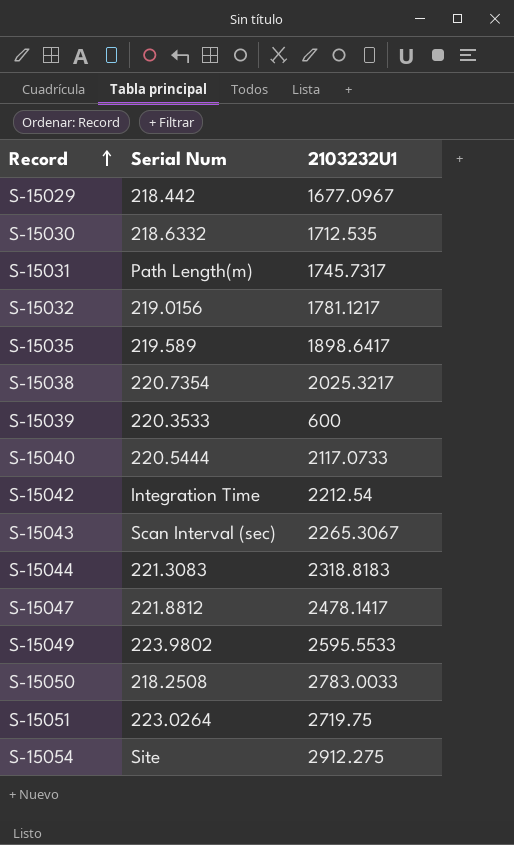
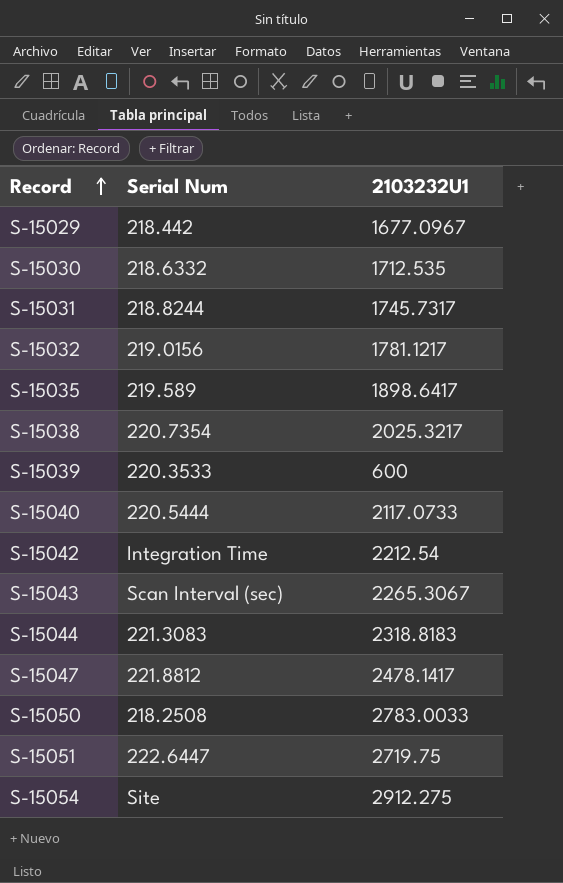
row S-15049: 223.9802 | 2595.5533 -> none
S-15031 | Serial Num: Path Length(m) -> 218.8244
S-15051 | Serial Num: 223.0264 -> 222.6447

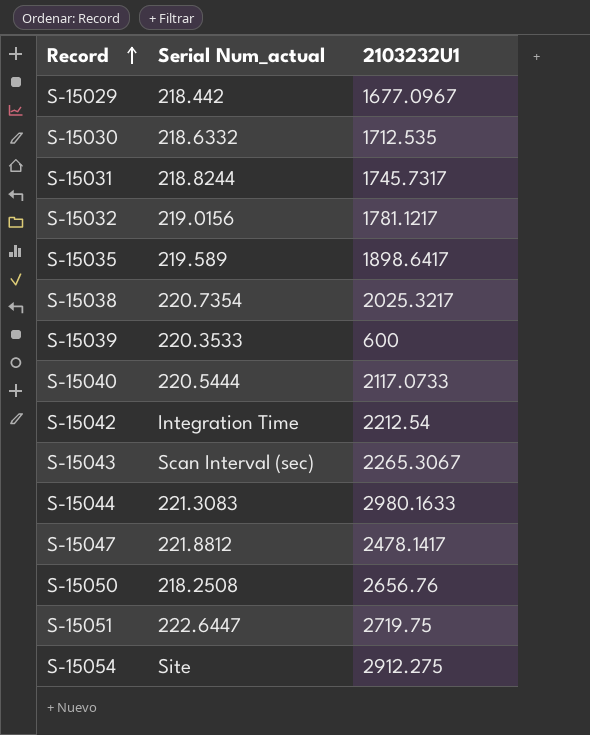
column name: Serial Num -> Serial Num_actual
S-15044 | 2103232U1: 2318.8183 -> 2980.1633
S-15050 | 2103232U1: 2783.0033 -> 2656.76

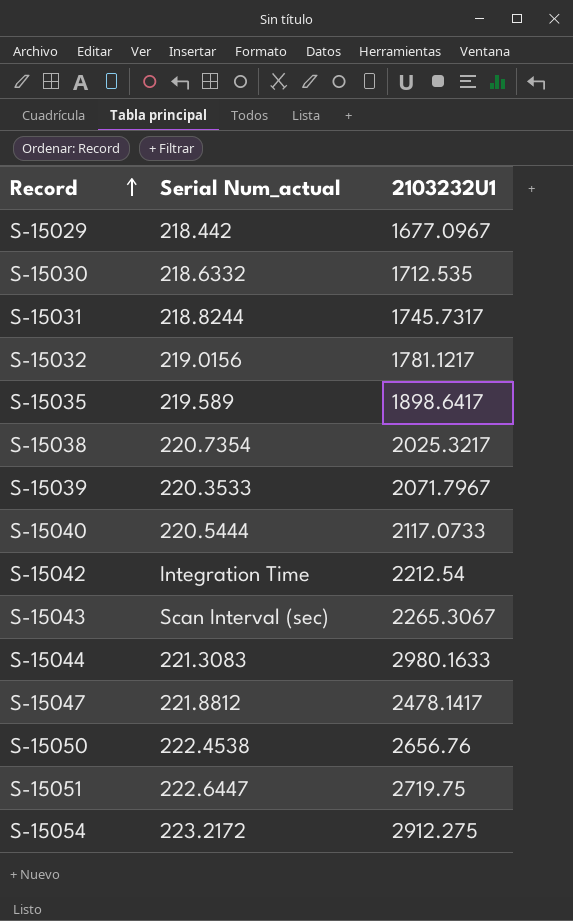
S-15039 | 2103232U1: 600 -> 2071.7967
S-15050 | Serial Num_actual: 218.2508 -> 222.4538
S-15054 | Serial Num_actual: Site -> 223.2172

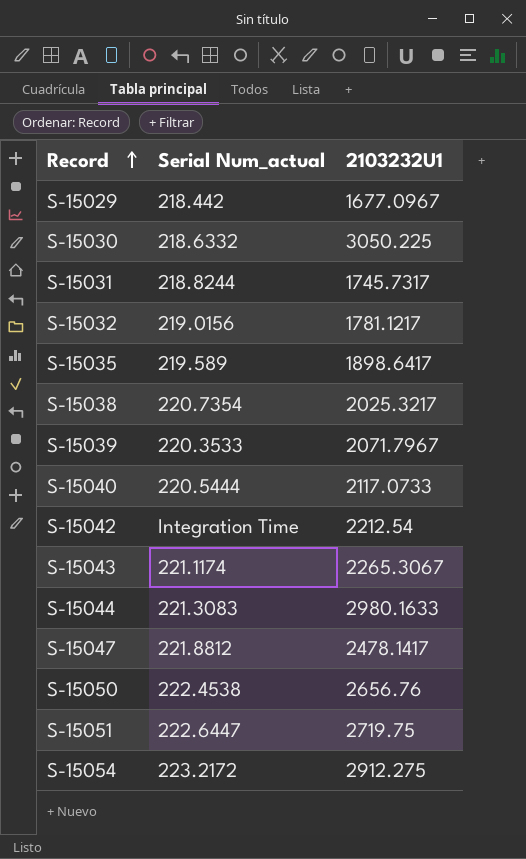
S-15030 | 2103232U1: 1712.535 -> 3050.225
S-15043 | Serial Num_actual: Scan Interval (sec) -> 221.1174

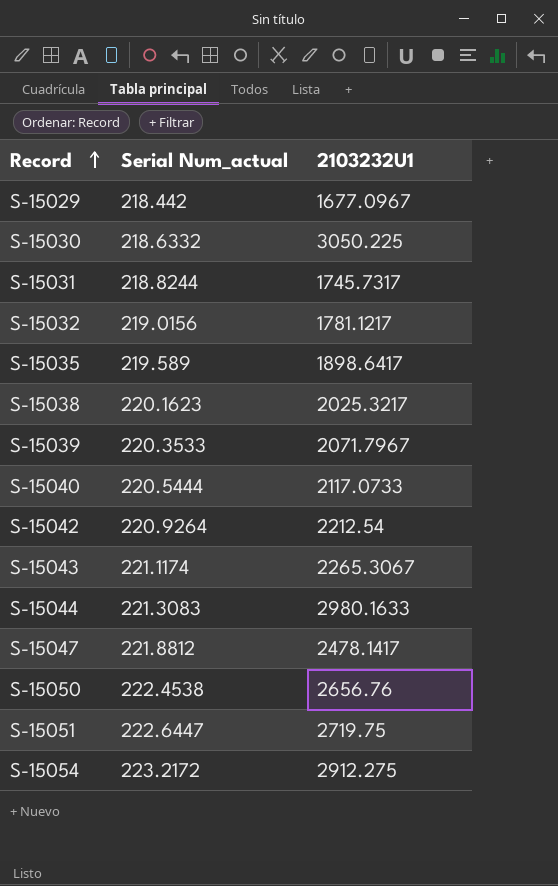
S-15038 | Serial Num_actual: 220.7354 -> 220.1623
S-15042 | Serial Num_actual: Integration Time -> 220.9264

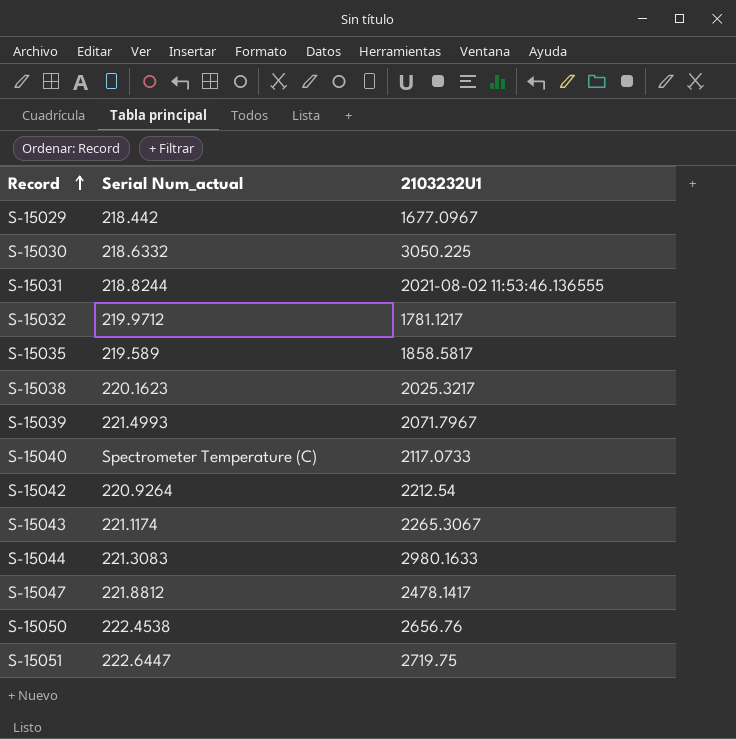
row S-15054: 223.2172 | 2912.275 -> none
S-15031 | 2103232U1: 1745.7317 -> 2021-08-02 11:53:46.136555
S-15032 | Serial Num_actual: 219.0156 -> 219.9712
S-15035 | 2103232U1: 1898.6417 -> 1858.5817
S-15039 | Serial Num_actual: 220.3533 -> 221.4993
S-15040 | Serial Num_actual: 220.5444 -> Spectrometer Temperature (C)

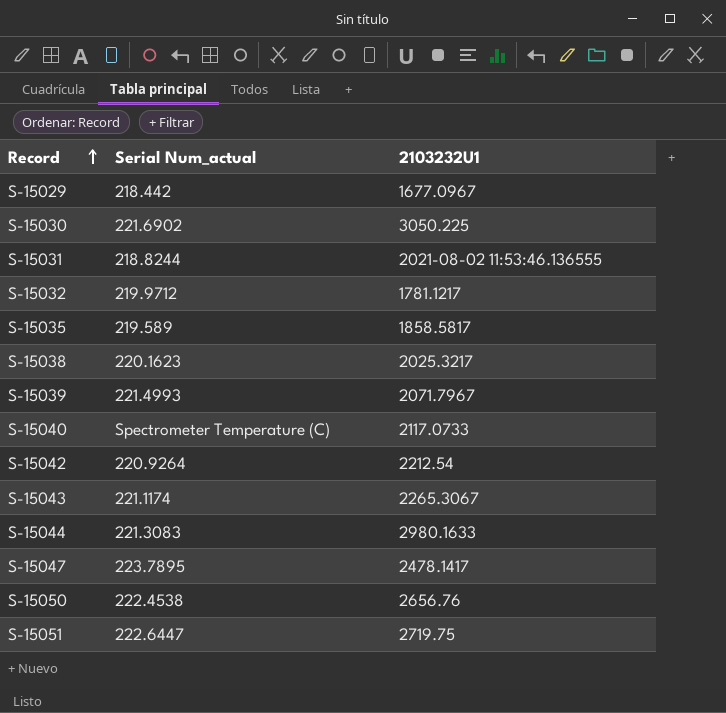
S-15030 | Serial Num_actual: 218.6332 -> 221.6902
S-15047 | Serial Num_actual: 221.8812 -> 223.7895

